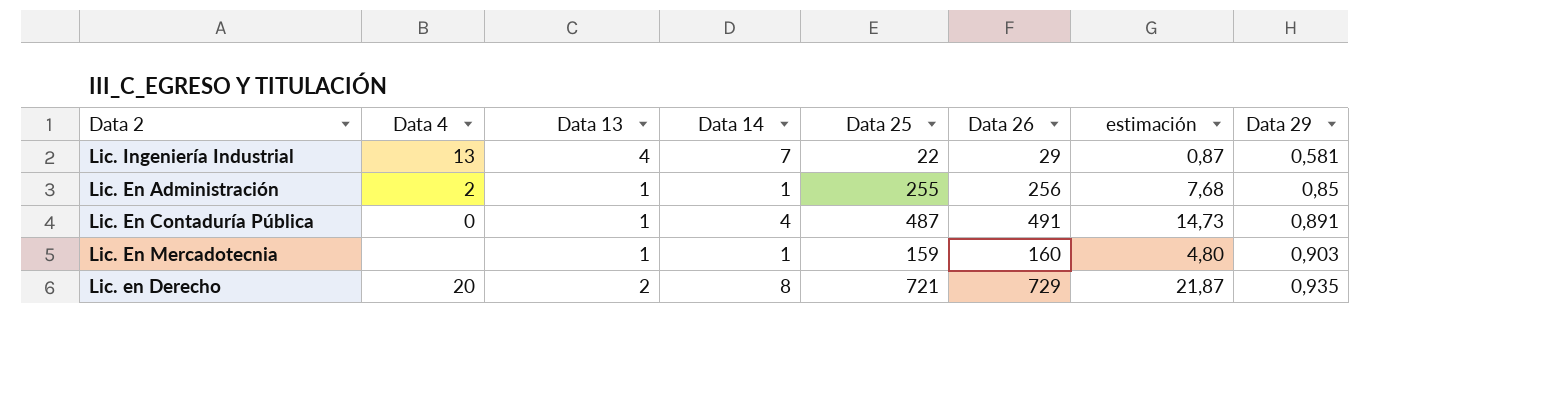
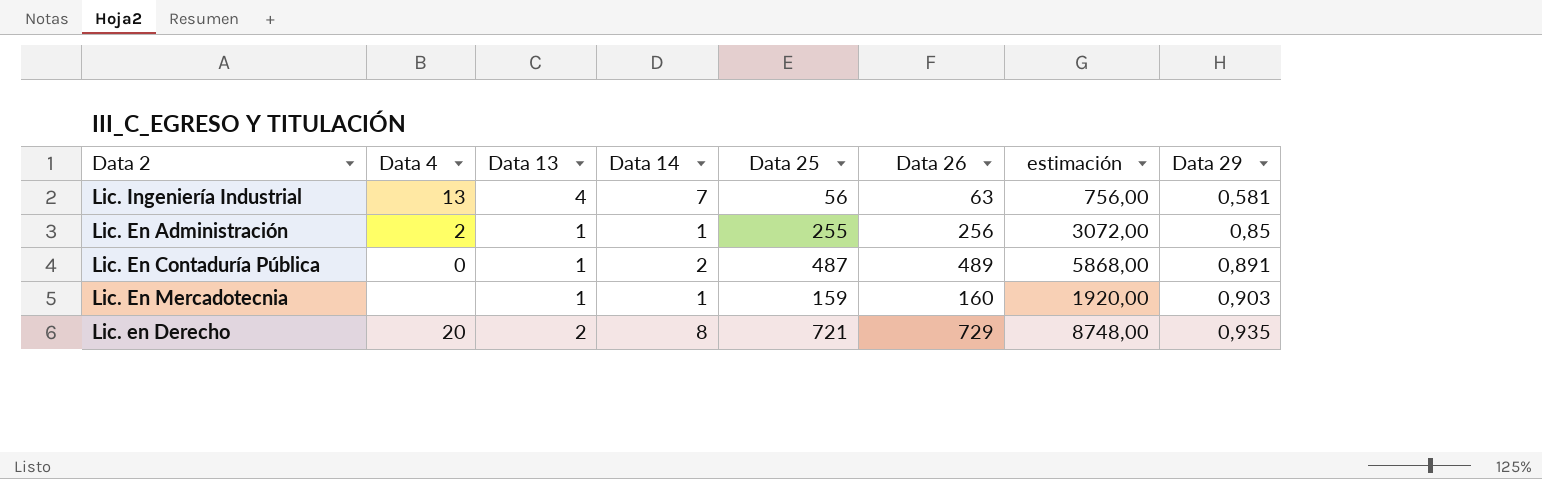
column estimación | formula: [Data 26] * 0,03 -> [Data 26] * 12
Lic. Ingeniería Industrial | Data 25: 22 -> 56
Lic. Ingeniería Industrial | Data 26: 29 -> 63
Lic. En Contaduría Pública | Data 14: 4 -> 2
Lic. En Contaduría Pública | Data 26: 491 -> 489

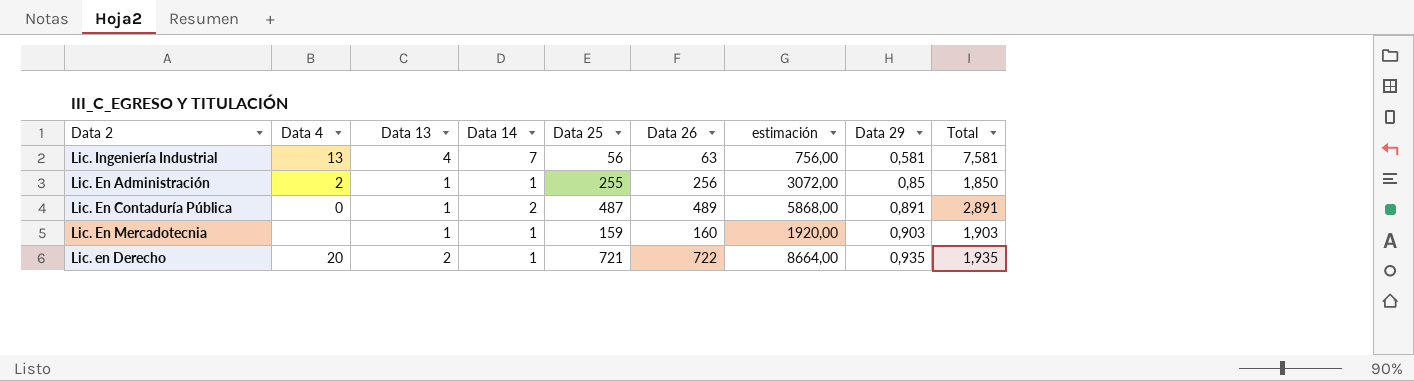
column Total | formula: none -> [Data 14] + [Data 29]
Lic. en Derecho | Data 14: 8 -> 1
Lic. en Derecho | Data 26: 729 -> 722
Lic. en Derecho | estimación: 8748,00 -> 8664,00

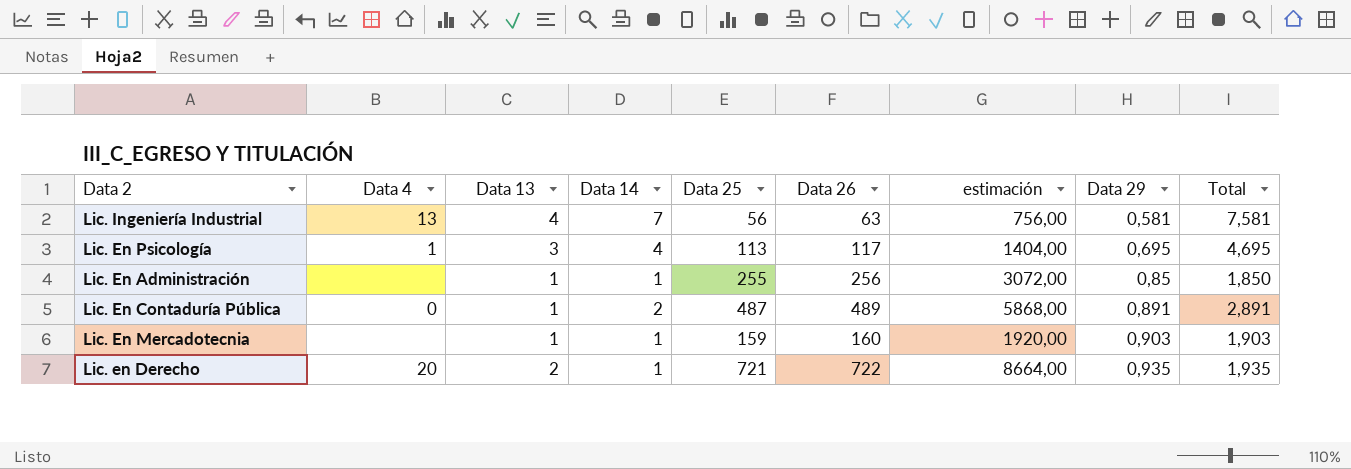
row Lic. En Psicología: none -> 1 | 3 | 4 | 113 | 117 | 1404,00 | 0,695 | 4,695
Lic. En Administración | Data 4: 2 -> none

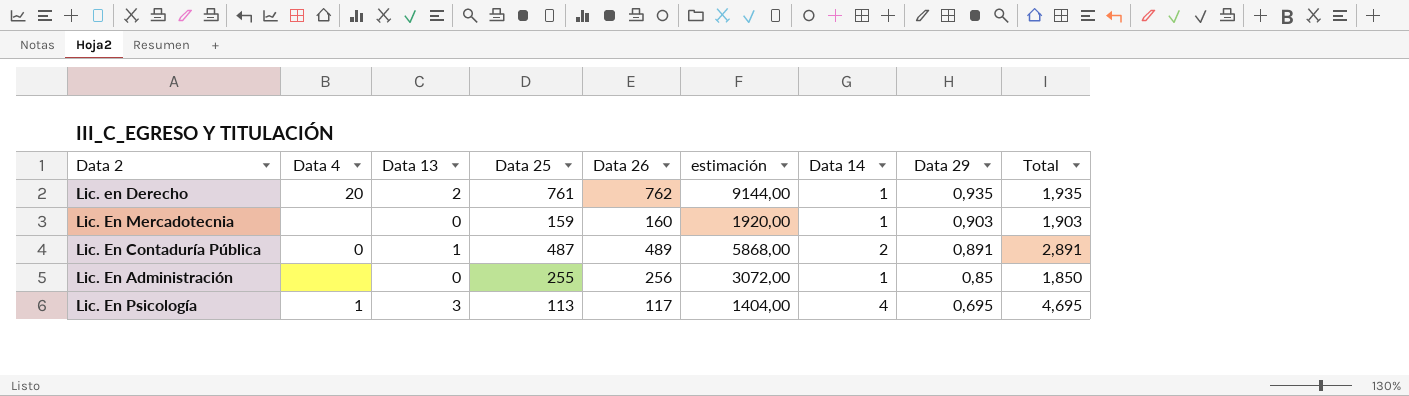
row order: Data 29 ascending -> Data 29 descending
column Data 14 | position: 4 -> 7
row Lic. Ingeniería Industrial: 13 | 4 | 7 | 56 | 63 | 756,00 | 0,581 | 7,581 -> none
Lic. en Derecho | Data 25: 721 -> 761
Lic. en Derecho | Data 26: 722 -> 762
Lic. en Derecho | estimación: 8664,00 -> 9144,00
Lic. En Mercadotecnia | Data 13: 1 -> 0
Lic. En Administración | Data 13: 1 -> 0

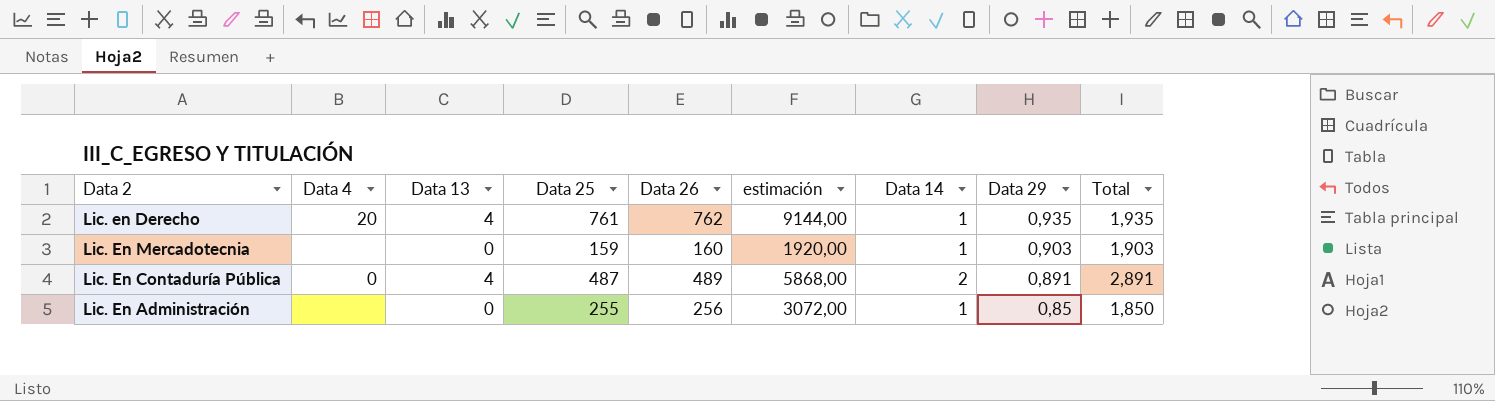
row Lic. En Psicología: 1 | 3 | 113 | 117 | 1404,00 | 4 | 0,695 | 4,695 -> none
Lic. en Derecho | Data 13: 2 -> 4
Lic. En Contaduría Pública | Data 13: 1 -> 4

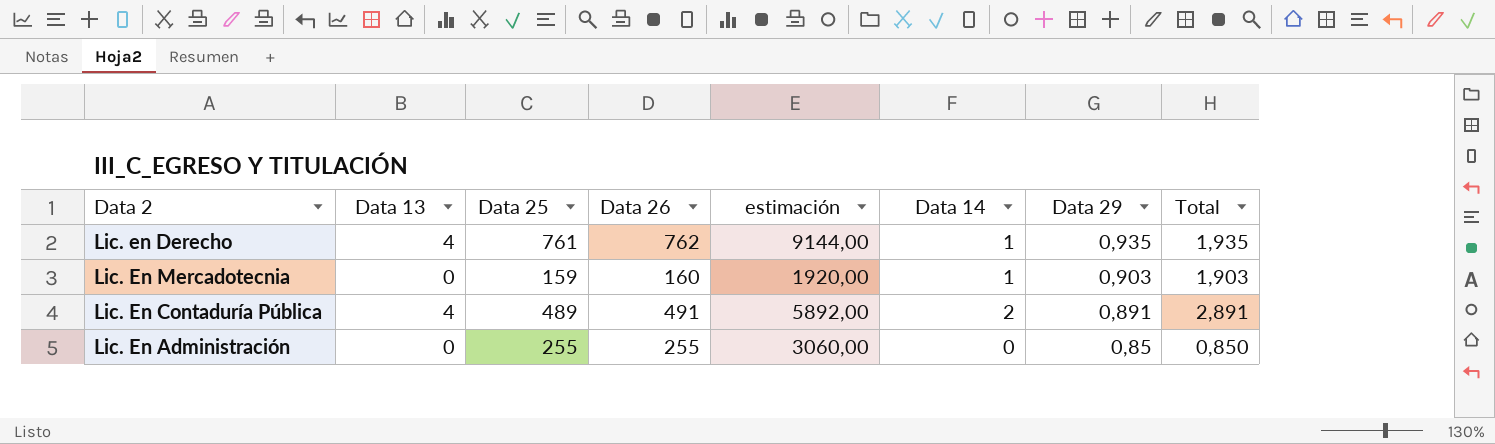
column Data 4 | position: 2 -> none
Lic. En Contaduría Pública | Data 25: 487 -> 489
Lic. En Contaduría Pública | Data 26: 489 -> 491
Lic. En Contaduría Pública | estimación: 5868,00 -> 5892,00
Lic. En Administración | Data 26: 256 -> 255
Lic. En Administración | estimación: 3072,00 -> 3060,00
Lic. En Administración | Data 14: 1 -> 0
Lic. En Administración | Total: 1,850 -> 0,850

